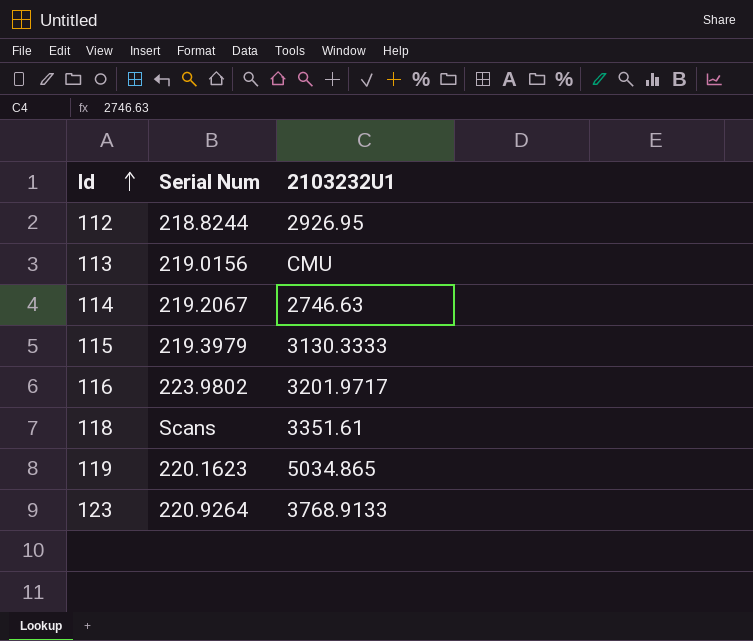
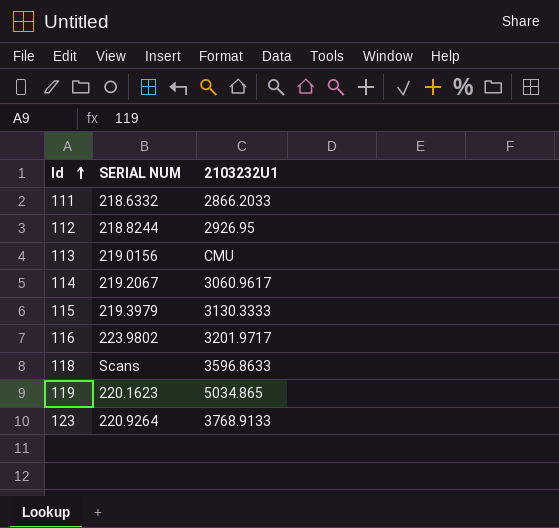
column name: Serial Num -> SERIAL NUM
row 111: none -> 218.6332 | 2866.2033
114 | 2103232U1: 2746.63 -> 3060.9617
118 | 2103232U1: 3351.61 -> 3596.8633

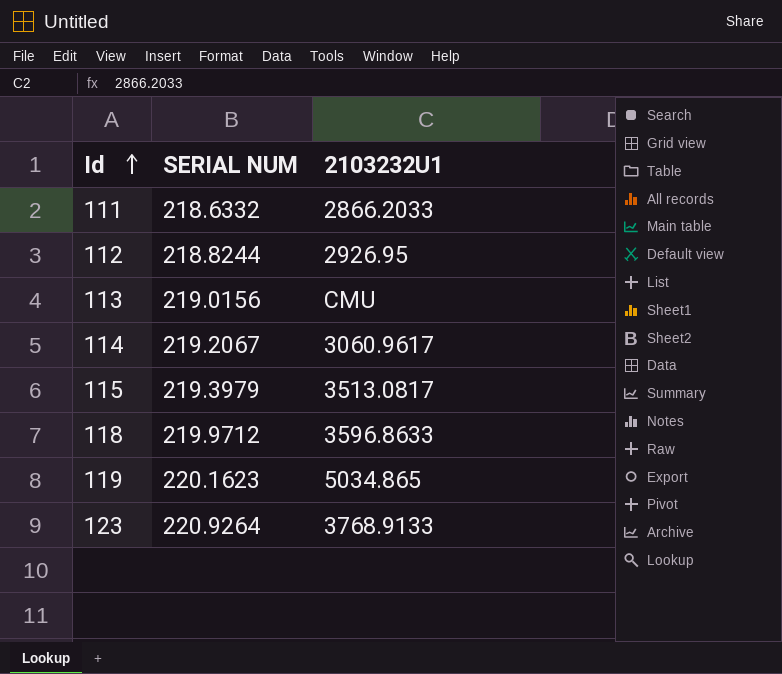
row 116: 223.9802 | 3201.9717 -> none
115 | 2103232U1: 3130.3333 -> 3513.0817
118 | SERIAL NUM: Scans -> 219.9712

